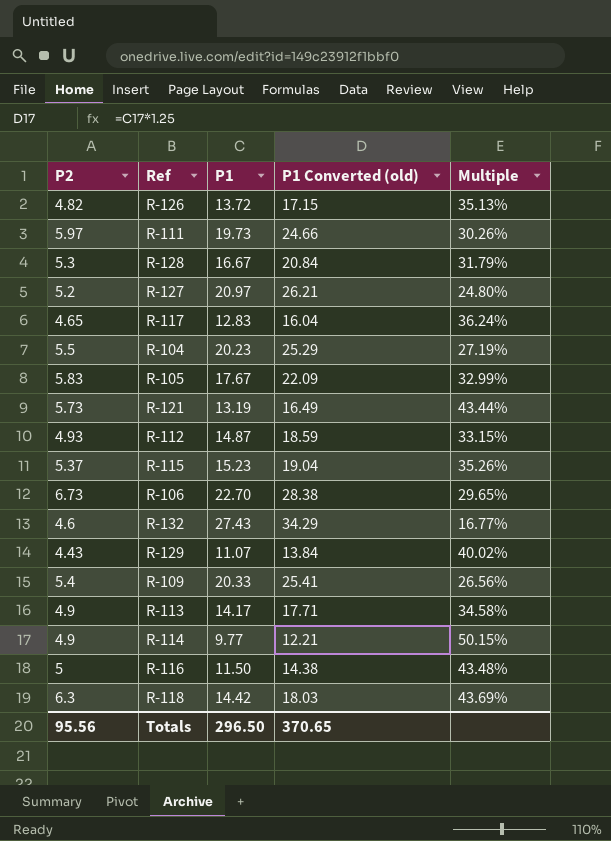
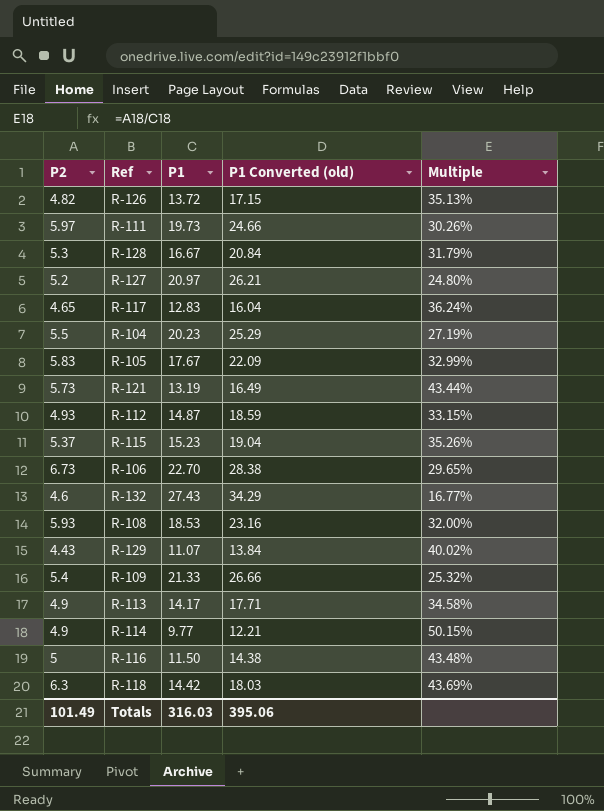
row R-108: none -> 5.93 | 18.53 | 23.16 | 32.00%
R-109 | P1: 20.33 -> 21.33
R-109 | P1 Converted (old): 25.41 -> 26.66
R-109 | Multiple: 26.56% -> 25.32%
Totals | P2: 95.56 -> 101.49
Totals | P1: 296.50 -> 316.03
Totals | P1 Converted (old): 370.65 -> 395.06

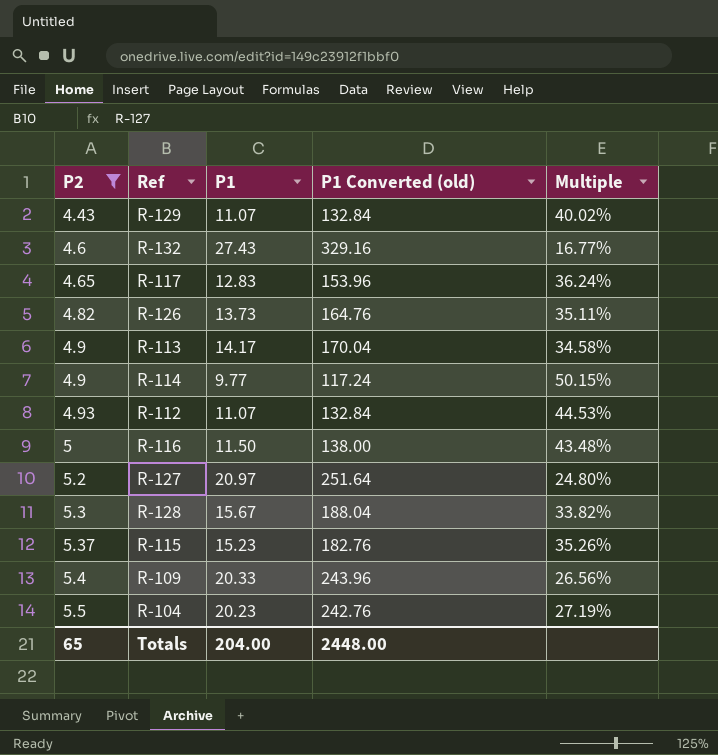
filter: none -> P2 <= 5.5
row order: none -> P2 ascending
column P1 Converted (old) | formula: [P1] * 1.25 -> [P1] * 12
R-126 | P1: 13.72 -> 13.73
R-126 | Multiple: 35.13% -> 35.11%
R-112 | P1: 14.87 -> 11.07
R-112 | Multiple: 33.15% -> 44.53%
R-128 | P1: 16.67 -> 15.67
R-128 | Multiple: 31.79% -> 33.82%
R-109 | P1: 21.33 -> 20.33
R-109 | Multiple: 25.32% -> 26.56%
Totals | P2: 101.49 -> 65
Totals | P1: 316.03 -> 204.00
Totals | P1 Converted (old): 395.06 -> 2448.00

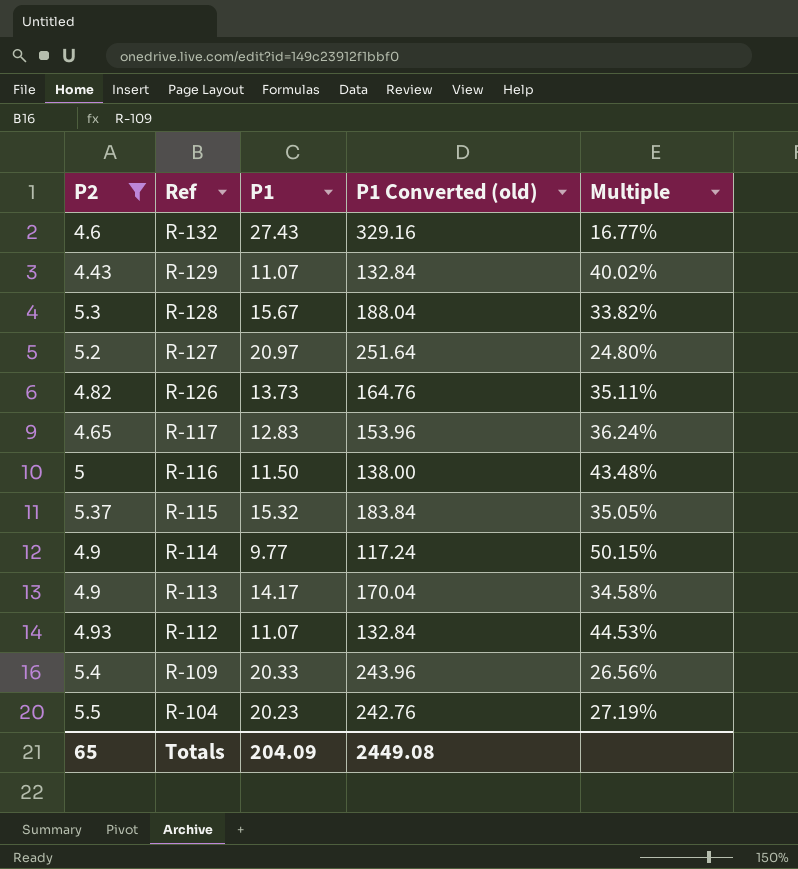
row order: P2 ascending -> Ref descending
R-115 | P1: 15.23 -> 15.32
R-115 | P1 Converted (old): 182.76 -> 183.84
R-115 | Multiple: 35.26% -> 35.05%
Totals | P1: 204.00 -> 204.09
Totals | P1 Converted (old): 2448.00 -> 2449.08

